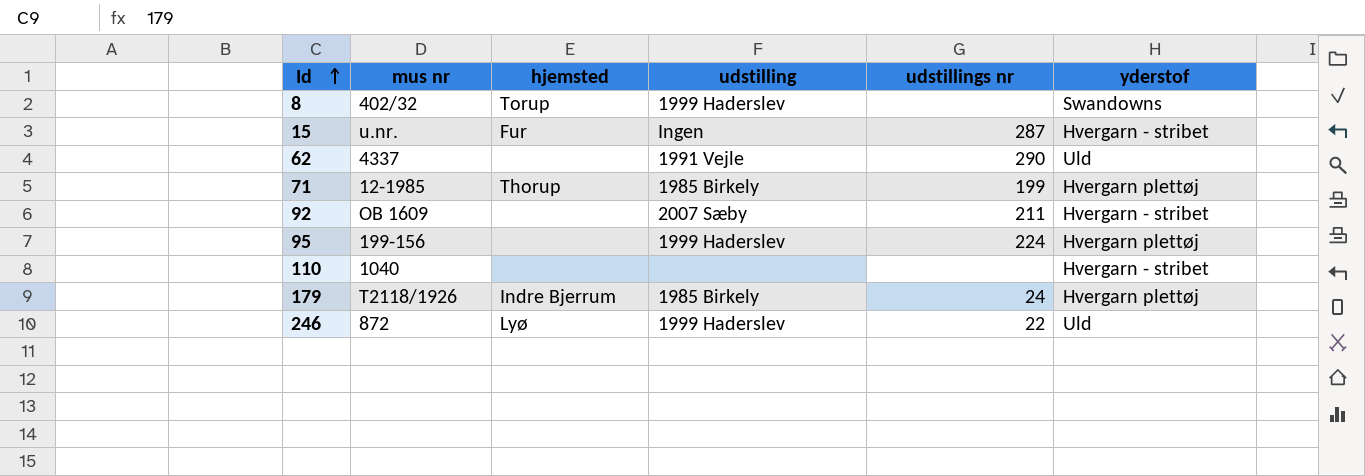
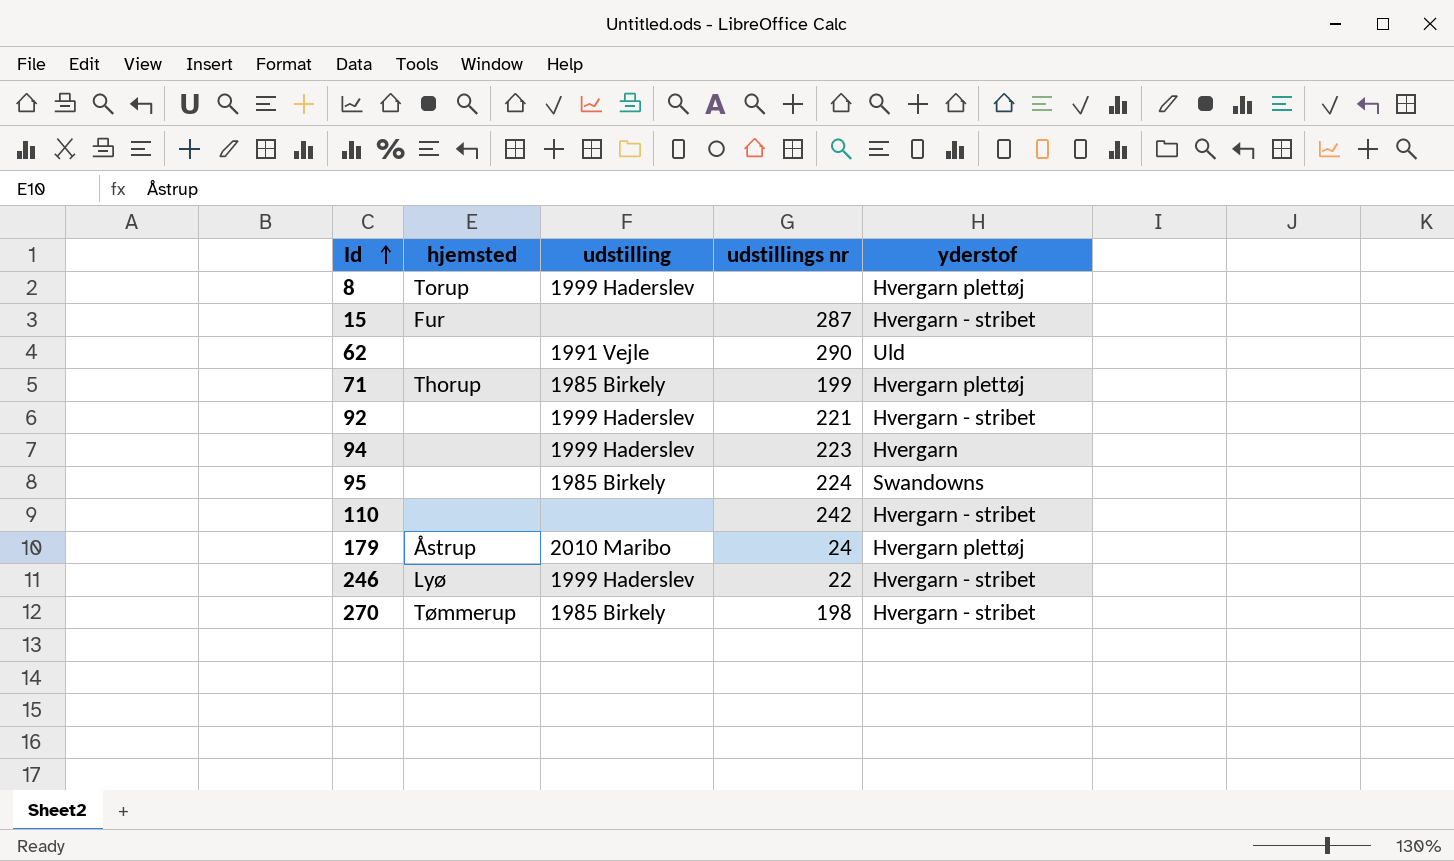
column mus nr | position: 2 -> none
8 | yderstof: Swandowns -> Hvergarn plettøj
15 | udstilling: Ingen -> none
92 | udstilling: 2007 Sæby -> 1999 Haderslev
92 | udstillings nr: 211 -> 221
row 94: none -> none | 1999 Haderslev | 223 | Hvergarn
95 | udstilling: 1999 Haderslev -> 1985 Birkely
95 | yderstof: Hvergarn plettøj -> Swandowns
110 | udstillings nr: none -> 242
179 | hjemsted: Indre Bjerrum -> Åstrup
179 | udstilling: 1985 Birkely -> 2010 Maribo
246 | yderstof: Uld -> Hvergarn - stribet
row 270: none -> Tømmerup | 1985 Birkely | 198 | Hvergarn - stribet

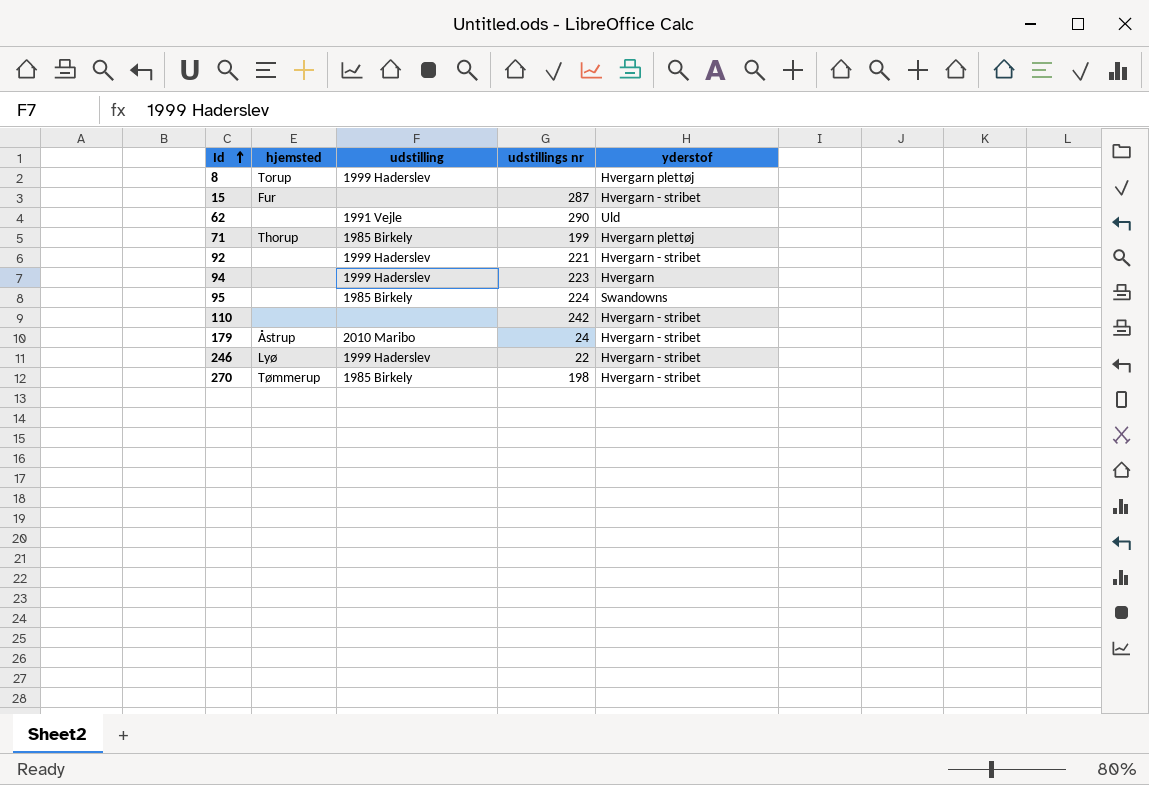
179 | yderstof: Hvergarn plettøj -> Hvergarn - stribet

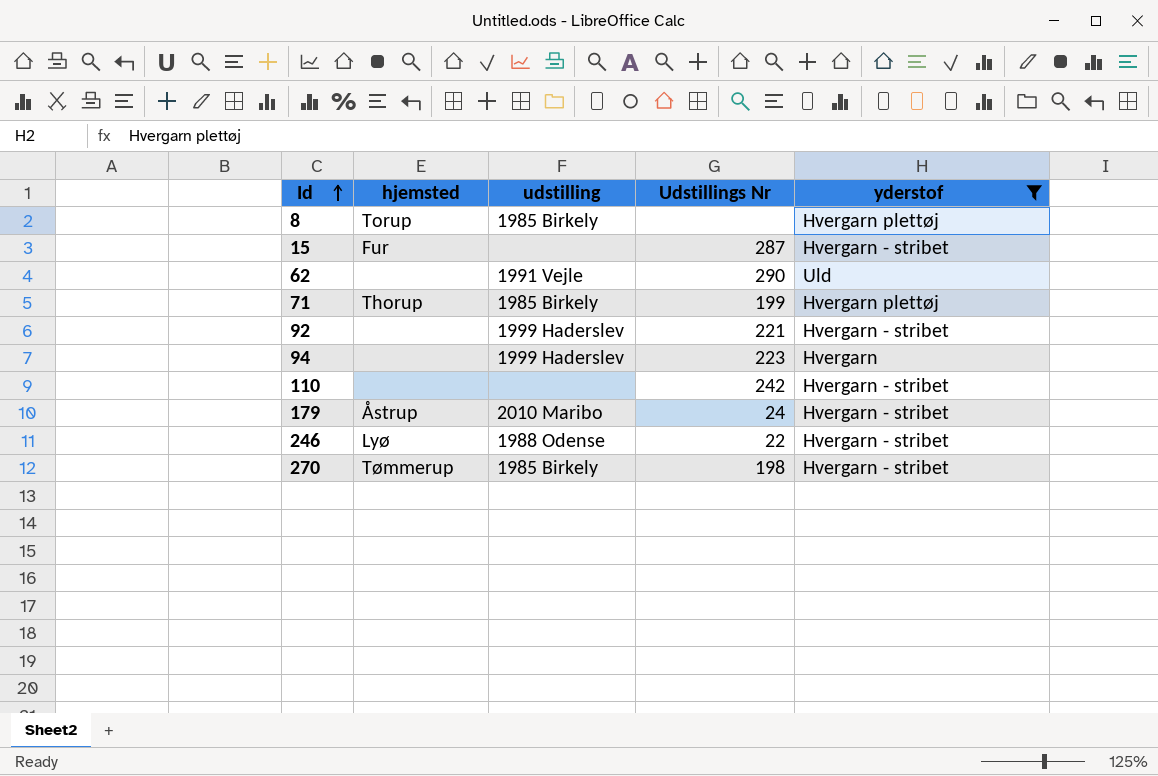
filter: none -> yderstof != Swandowns
column name: udstillings nr -> Udstillings Nr
8 | udstilling: 1999 Haderslev -> 1985 Birkely
246 | udstilling: 1999 Haderslev -> 1988 Odense

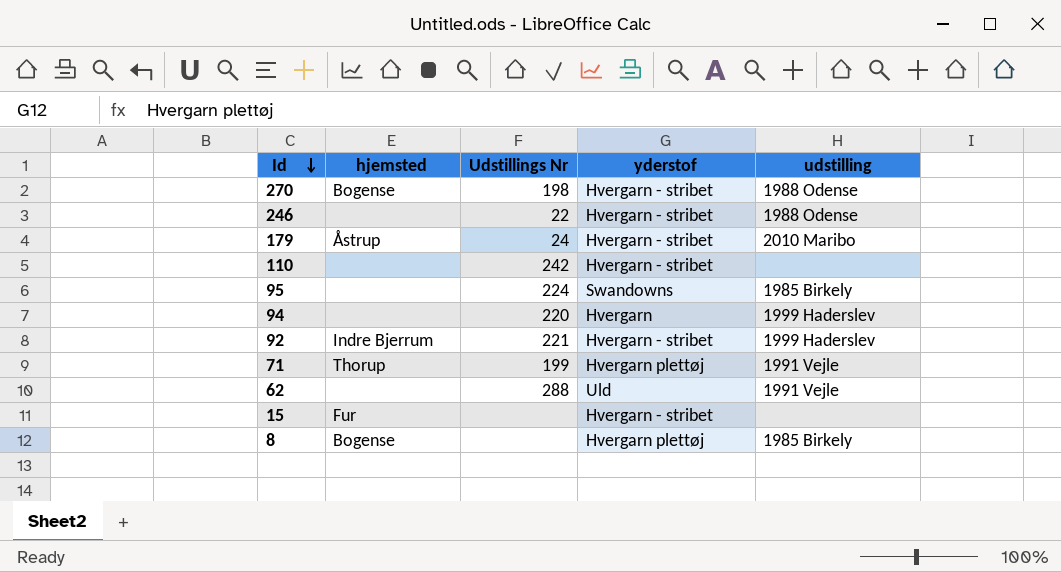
filter: yderstof != Swandowns -> none
row order: Id ascending -> Id descending
column udstilling | position: 3 -> 5
270 | hjemsted: Tømmerup -> Bogense
270 | udstilling: 1985 Birkely -> 1988 Odense
246 | hjemsted: Lyø -> none
94 | Udstillings Nr: 223 -> 220
92 | hjemsted: none -> Indre Bjerrum
71 | udstilling: 1985 Birkely -> 1991 Vejle
62 | Udstillings Nr: 290 -> 288
15 | Udstillings Nr: 287 -> none
8 | hjemsted: Torup -> Bogense

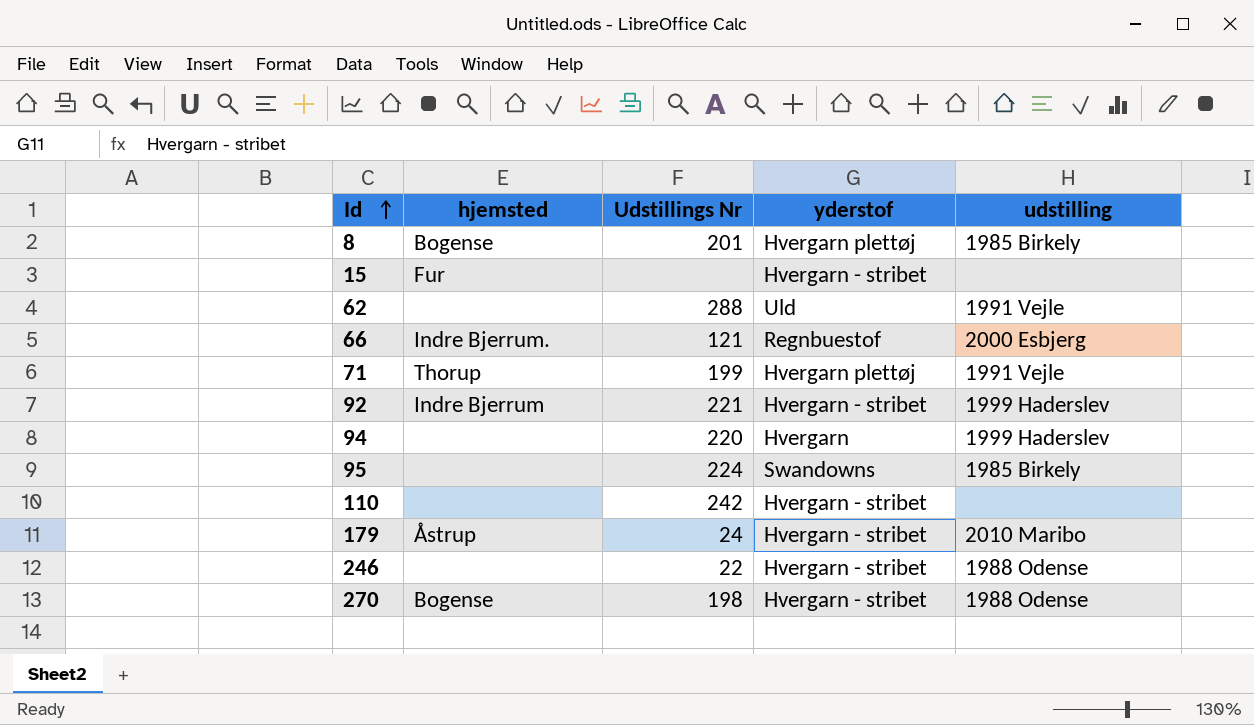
row order: Id descending -> Id ascending
8 | Udstillings Nr: none -> 201
row 66: none -> Indre Bjerrum. | 121 | Regnbuestof | 2000 Esbjerg

